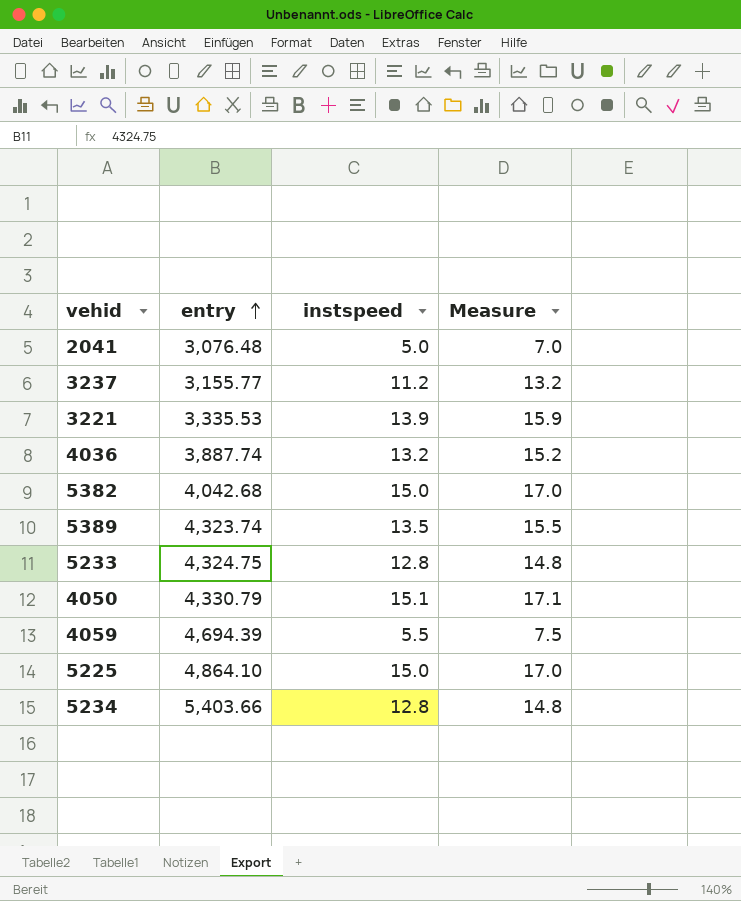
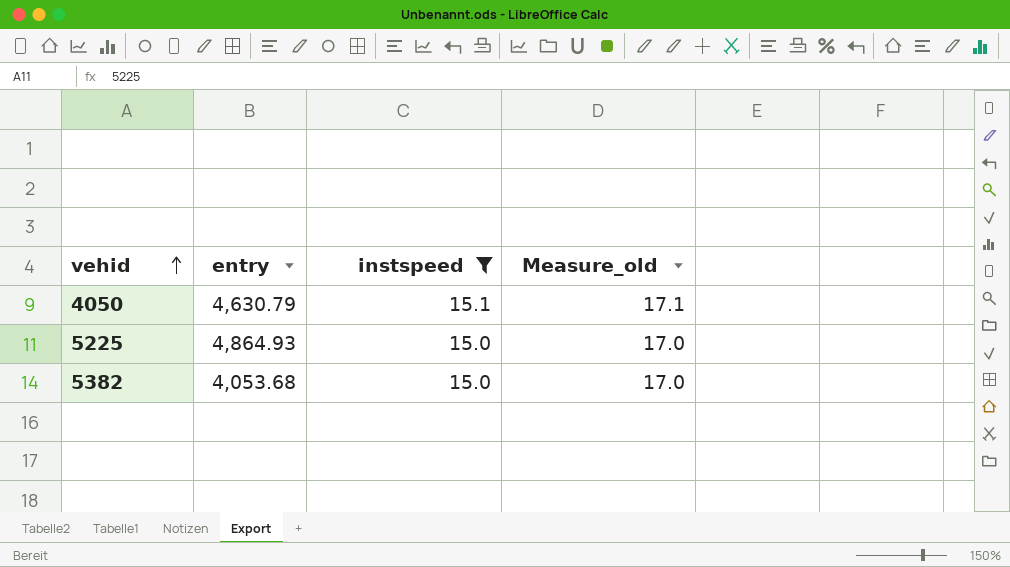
filter: none -> instspeed >= 15.0
row order: entry ascending -> vehid ascending
column name: Measure -> Measure_old
4050 | entry: 4,330.79 -> 4,630.79
5225 | entry: 4,864.10 -> 4,864.93
5382 | entry: 4,042.68 -> 4,053.68

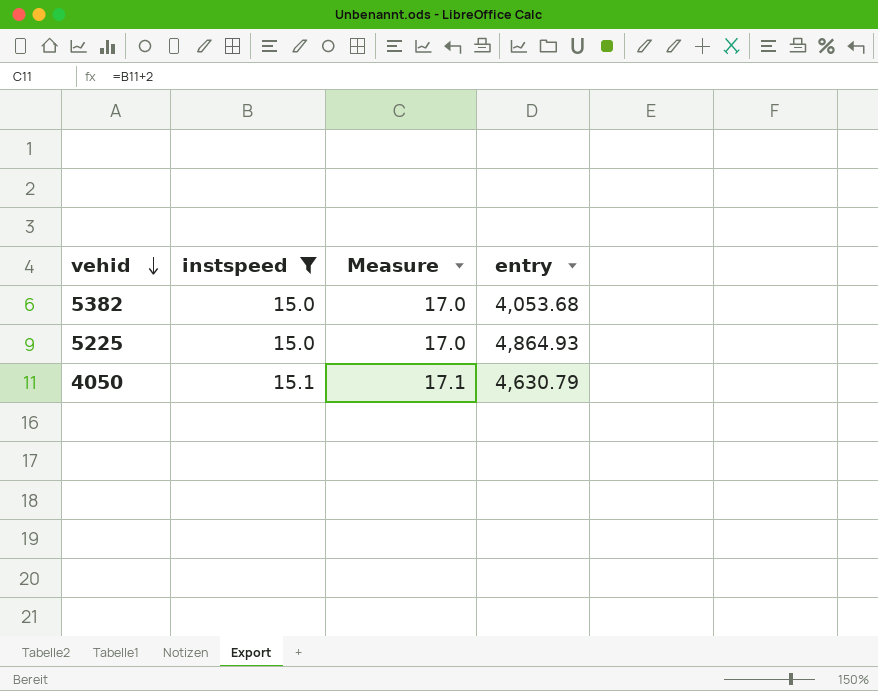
row order: vehid ascending -> vehid descending
column name: Measure_old -> Measure
column entry | position: 2 -> 4

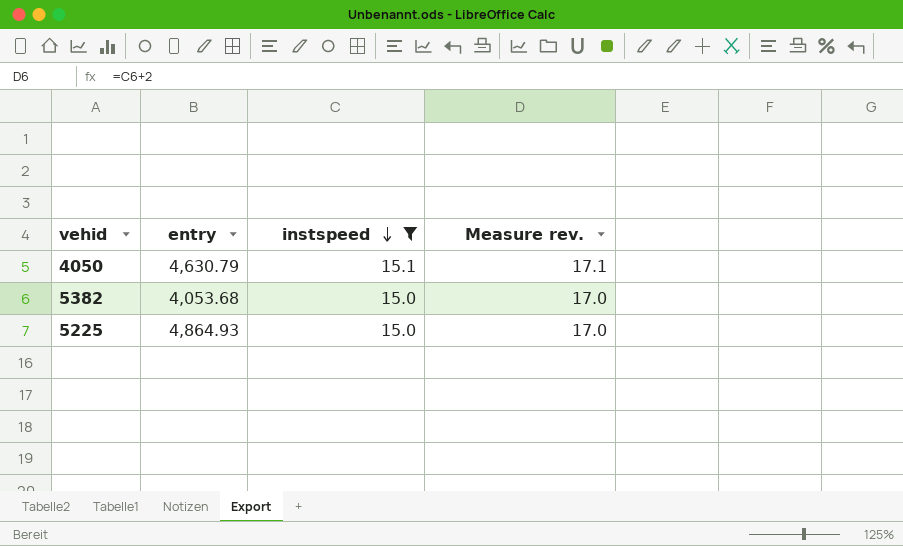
row order: vehid descending -> instspeed descending
column entry | position: 4 -> 2
column name: Measure -> Measure rev.

